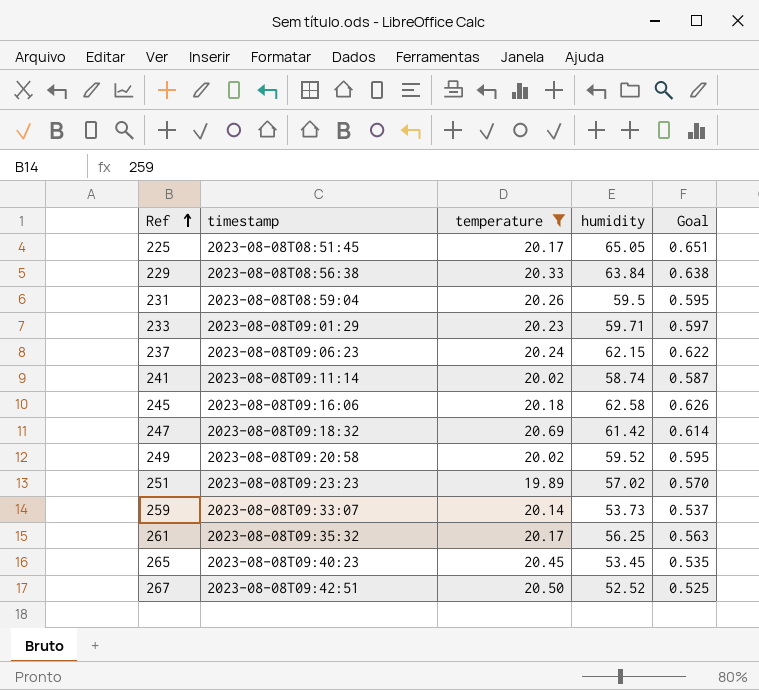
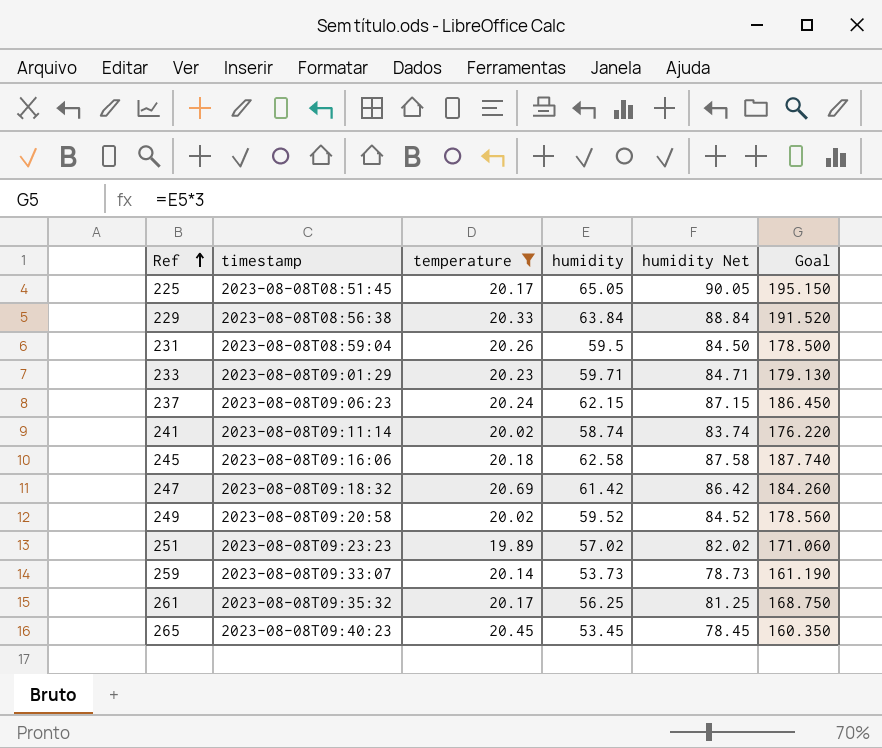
column humidity Net | formula: none -> [humidity] + 25
column Goal | formula: [humidity] * 0.01 -> [humidity] * 3
row 267: 2023-08-08T09:42:51 | 20.50 | 52.52 | 0.525 -> none

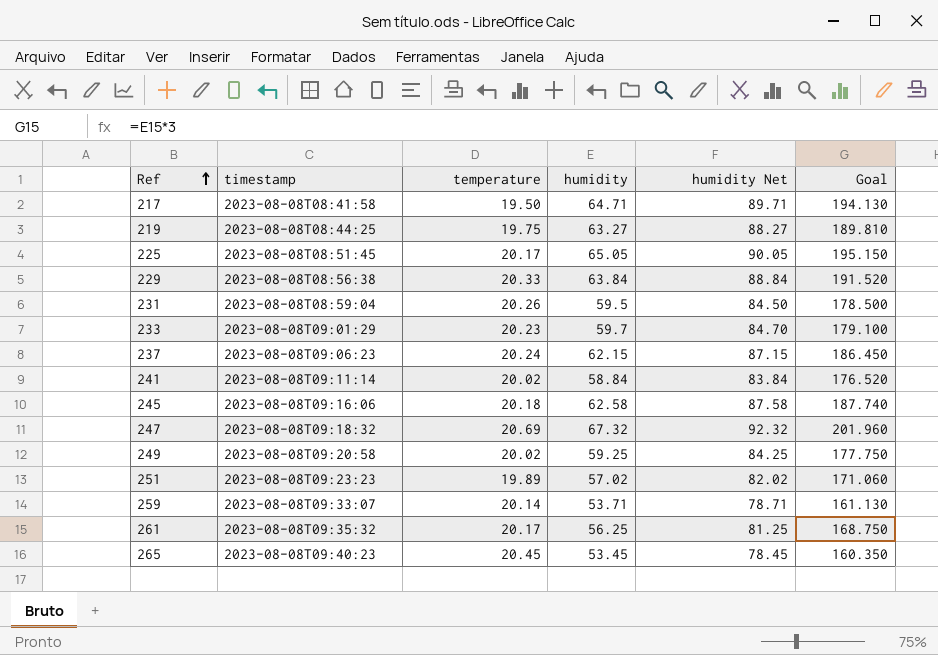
filter: temperature >= 19.89 -> none
233 | humidity: 59.71 -> 59.7
233 | humidity Net: 84.71 -> 84.70
233 | Goal: 179.130 -> 179.100
241 | humidity: 58.74 -> 58.84
241 | humidity Net: 83.74 -> 83.84
241 | Goal: 176.220 -> 176.520
247 | humidity: 61.42 -> 67.32
247 | humidity Net: 86.42 -> 92.32
247 | Goal: 184.260 -> 201.960
249 | humidity: 59.52 -> 59.25
249 | humidity Net: 84.52 -> 84.25
249 | Goal: 178.560 -> 177.750
259 | humidity: 53.73 -> 53.71
259 | humidity Net: 78.73 -> 78.71
259 | Goal: 161.190 -> 161.130

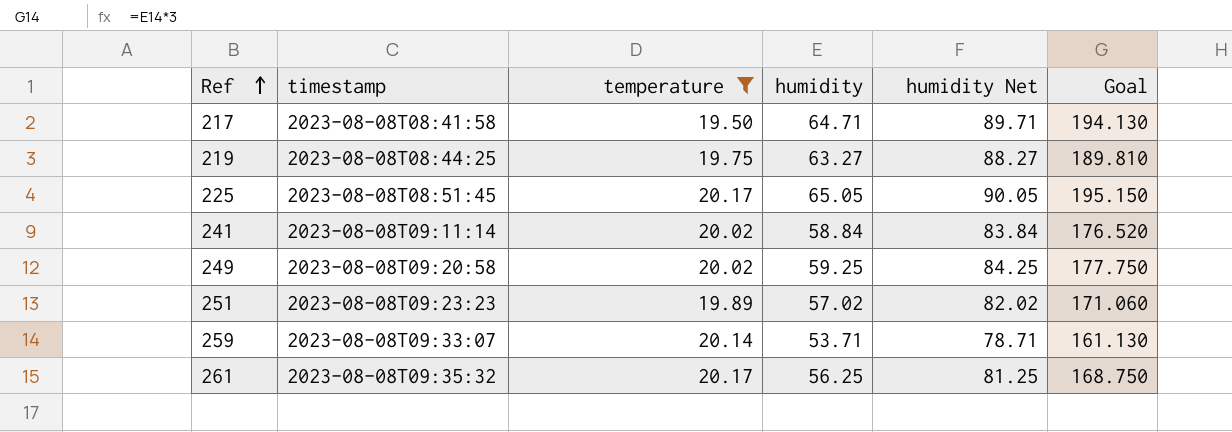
filter: none -> temperature <= 20.17

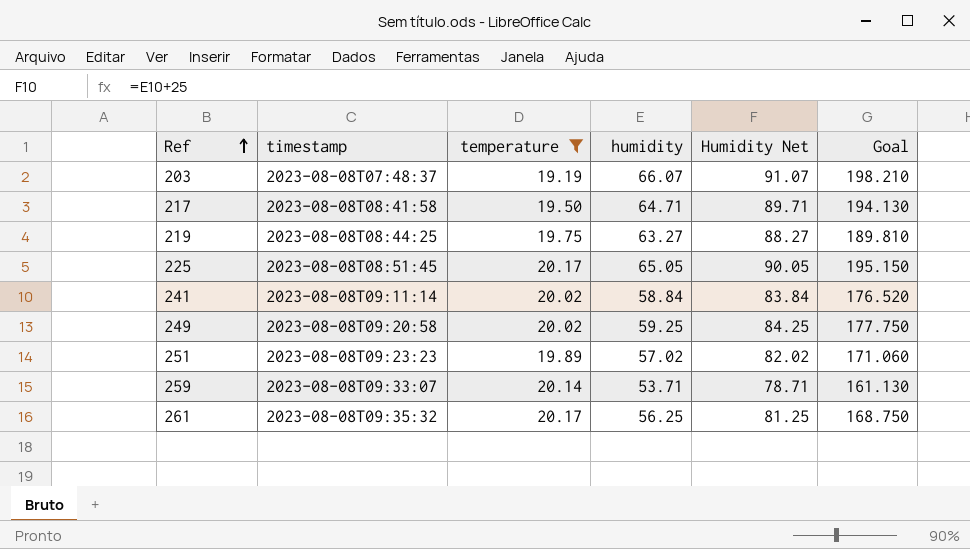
column name: humidity Net -> Humidity Net
row 203: none -> 2023-08-08T07:48:37 | 19.19 | 66.07 | 91.07 | 198.210

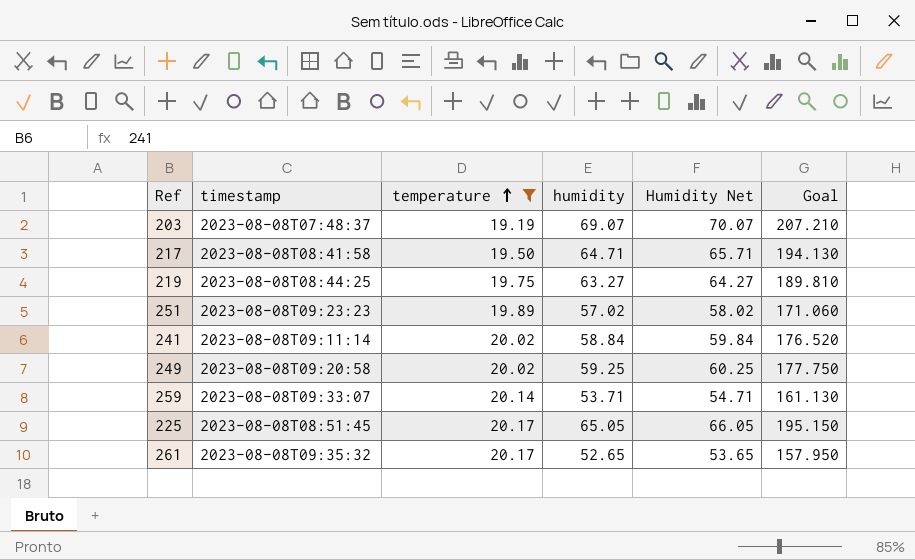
row order: Ref ascending -> temperature ascending
column Humidity Net | formula: [humidity] + 25 -> [humidity] + 1
203 | humidity: 66.07 -> 69.07
203 | Goal: 198.210 -> 207.210
261 | humidity: 56.25 -> 52.65
261 | Goal: 168.750 -> 157.950

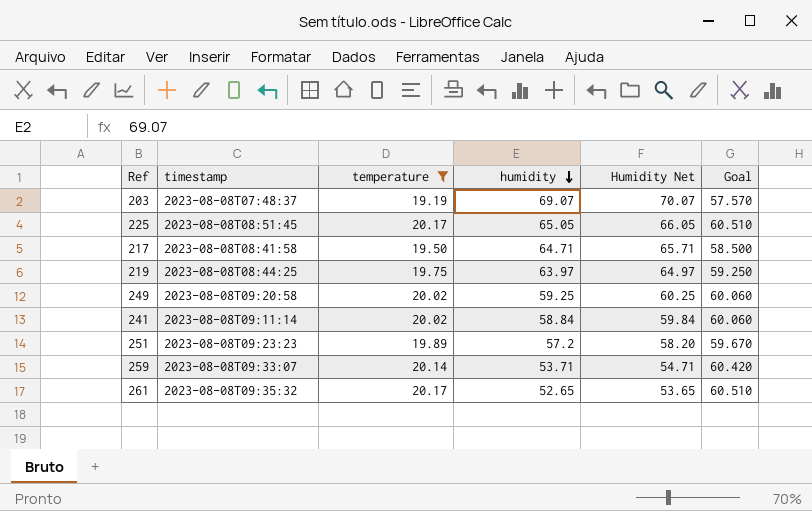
row order: temperature ascending -> humidity descending
column Goal | formula: [humidity] * 3 -> [temperature] * 3
219 | humidity: 63.27 -> 63.97
219 | Humidity Net: 64.27 -> 64.97
251 | humidity: 57.02 -> 57.2
251 | Humidity Net: 58.02 -> 58.20

